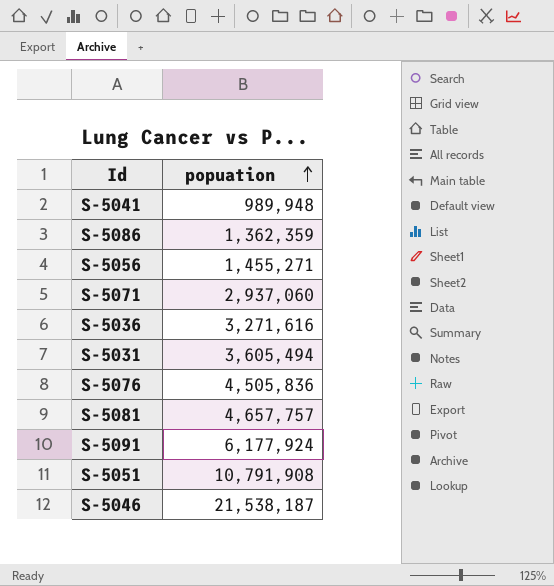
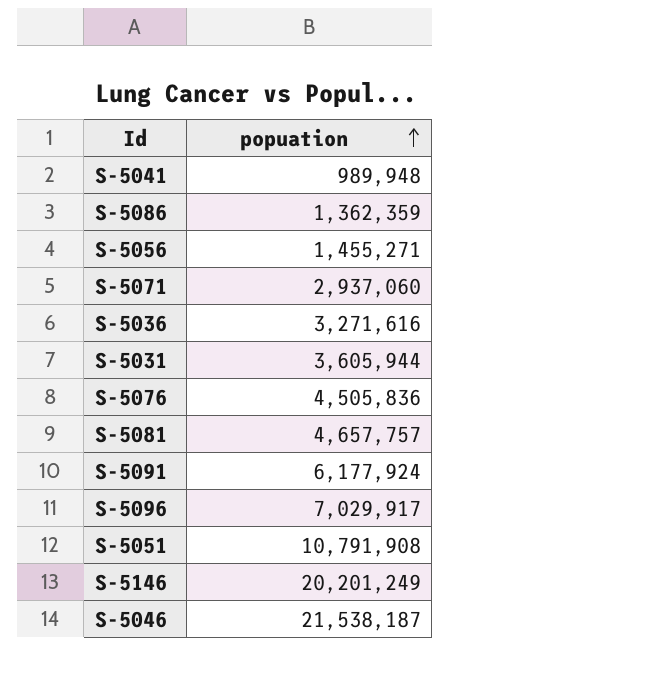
S-5031 | popuation: 3,605,494 -> 3,605,944
row S-5096: none -> 7,029,917
row S-5146: none -> 20,201,249

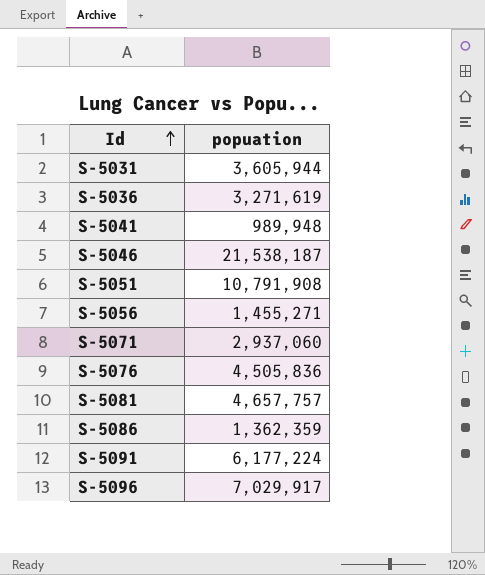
row order: popuation ascending -> Id ascending
row S-5146: 20,201,249 -> none
S-5036 | popuation: 3,271,616 -> 3,271,619
S-5091 | popuation: 6,177,924 -> 6,177,224

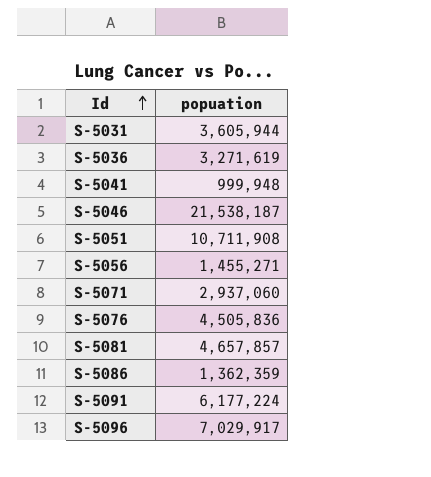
S-5041 | popuation: 989,948 -> 999,948
S-5051 | popuation: 10,791,908 -> 10,711,908
S-5081 | popuation: 4,657,757 -> 4,657,857

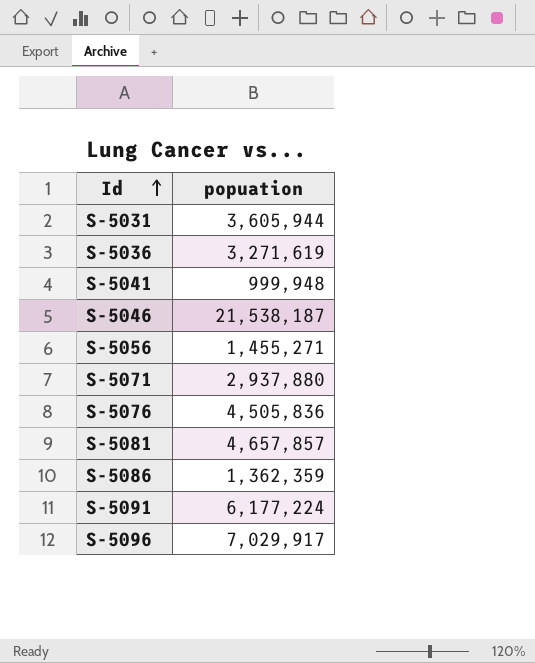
row S-5051: 10,711,908 -> none
S-5071 | popuation: 2,937,060 -> 2,937,880

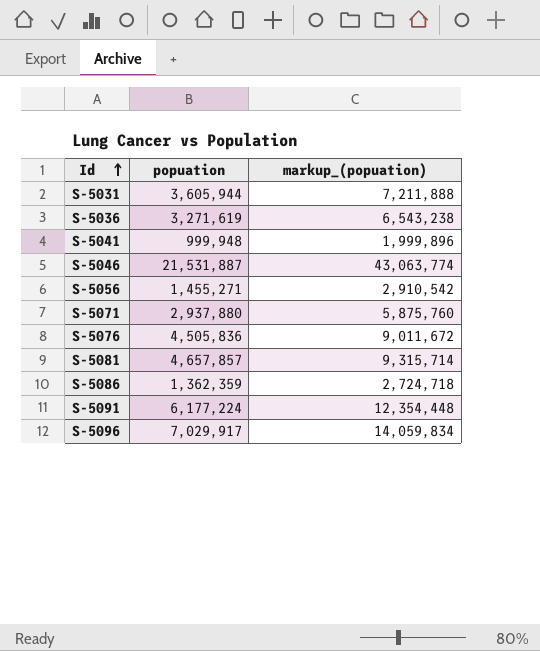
column markup_(popuation) | formula: none -> [popuation] * 2
S-5046 | popuation: 21,538,187 -> 21,531,887

